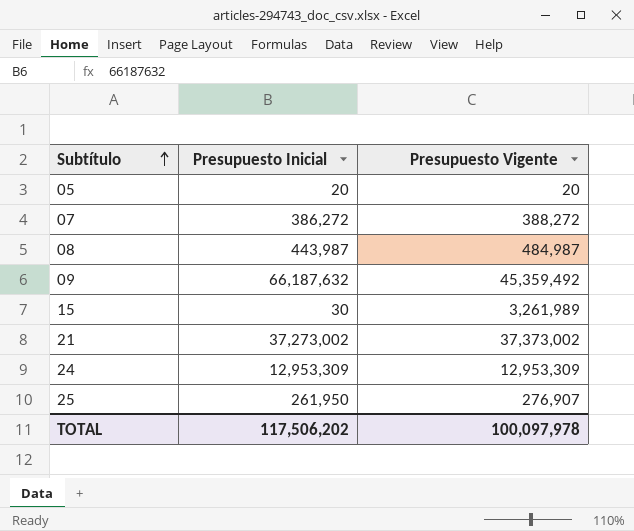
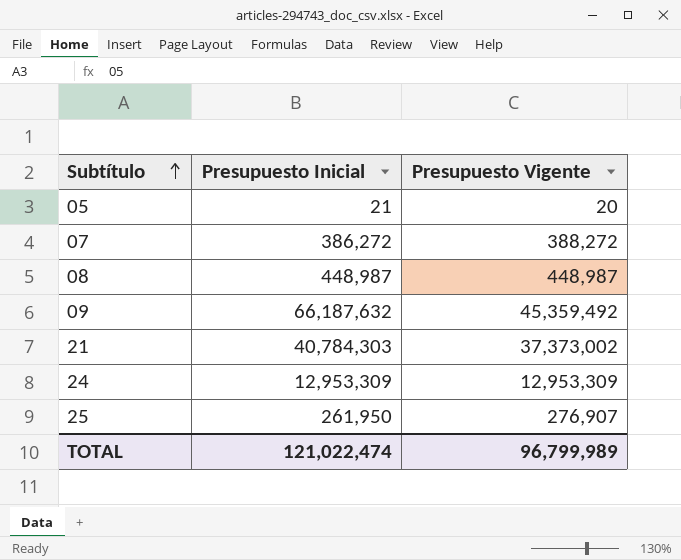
row 15: 30 | 3,261,989 -> none
05 | Presupuesto Inicial: 20 -> 21
08 | Presupuesto Inicial: 443,987 -> 448,987
08 | Presupuesto Vigente: 484,987 -> 448,987
21 | Presupuesto Inicial: 37,273,002 -> 40,784,303
TOTAL | Presupuesto Inicial: 117,506,202 -> 121,022,474
TOTAL | Presupuesto Vigente: 100,097,978 -> 96,799,989

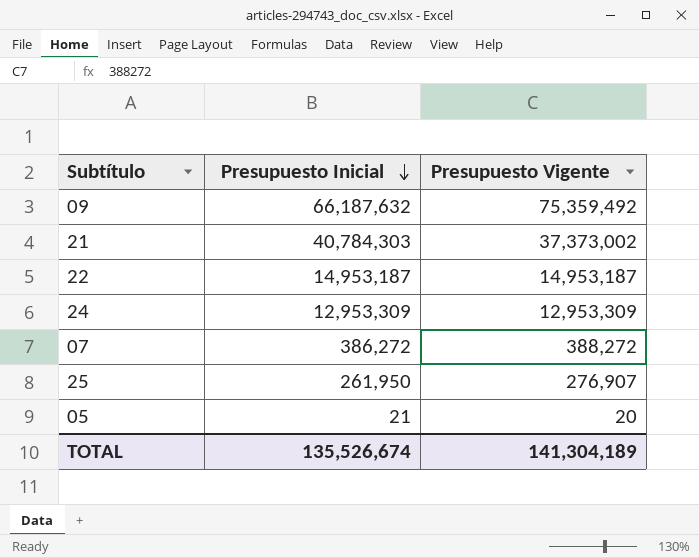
row order: Subtítulo ascending -> Presupuesto Inicial descending
row 08: 448,987 | 448,987 -> none
09 | Presupuesto Vigente: 45,359,492 -> 75,359,492
row 22: none -> 14,953,187 | 14,953,187
TOTAL | Presupuesto Inicial: 121,022,474 -> 135,526,674
TOTAL | Presupuesto Vigente: 96,799,989 -> 141,304,189

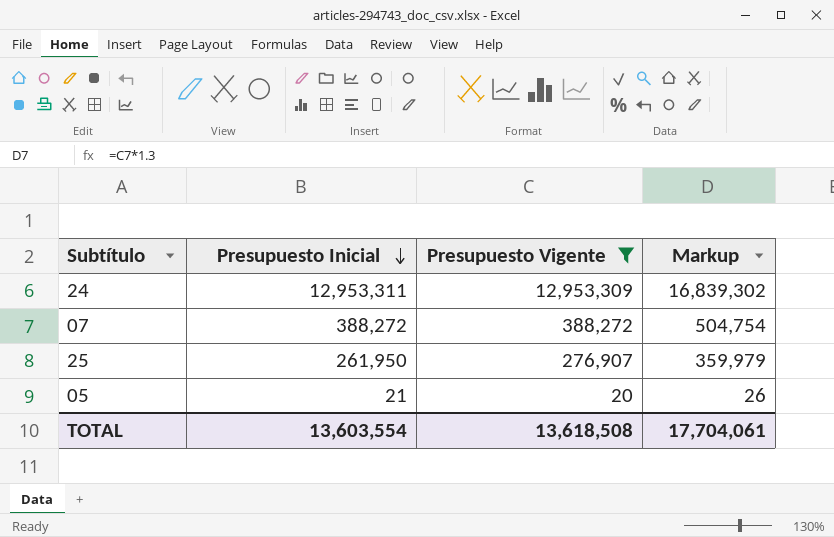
filter: none -> Presupuesto Vigente <= 12,953,309
column Markup | formula: none -> [Presupuesto Vigente] * 1.3
24 | Presupuesto Inicial: 12,953,309 -> 12,953,311
07 | Presupuesto Inicial: 386,272 -> 388,272
TOTAL | Presupuesto Inicial: 135,526,674 -> 13,603,554
TOTAL | Presupuesto Vigente: 141,304,189 -> 13,618,508

